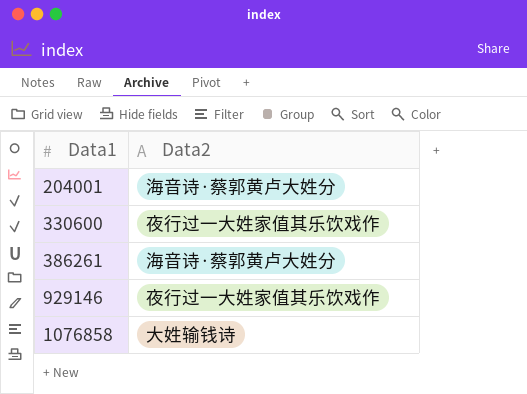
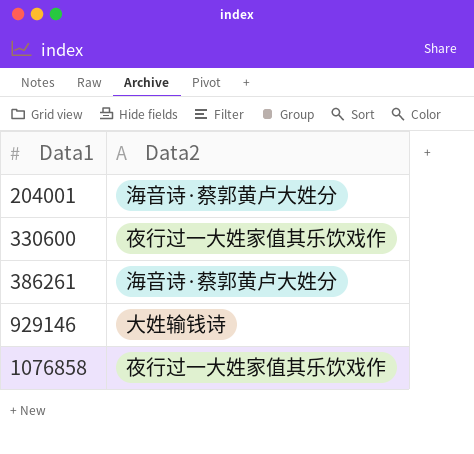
929146 | Data2: 夜行过一大姓家值其乐饮戏作 -> 大姓输钱诗
1076858 | Data2: 大姓输钱诗 -> 夜行过一大姓家值其乐饮戏作

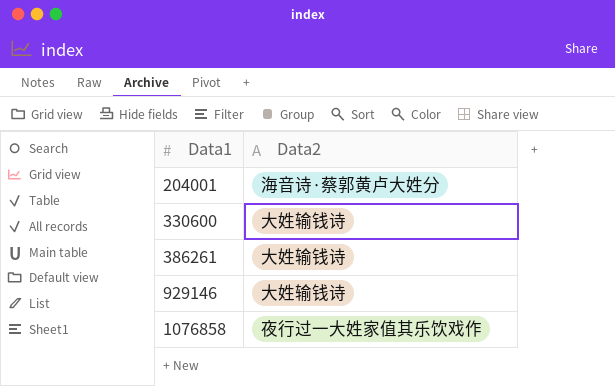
330600 | Data2: 夜行过一大姓家值其乐饮戏作 -> 大姓输钱诗
386261 | Data2: 海音诗·蔡郭黄卢大姓分 -> 大姓输钱诗

